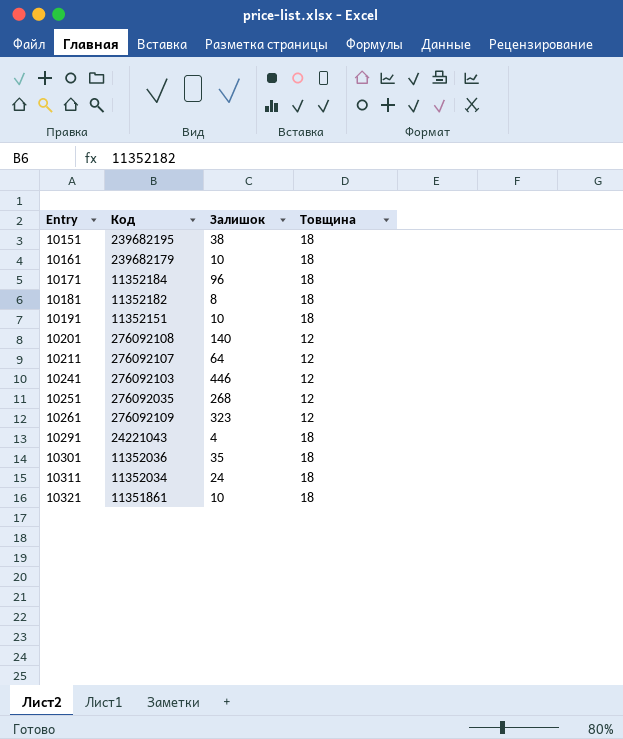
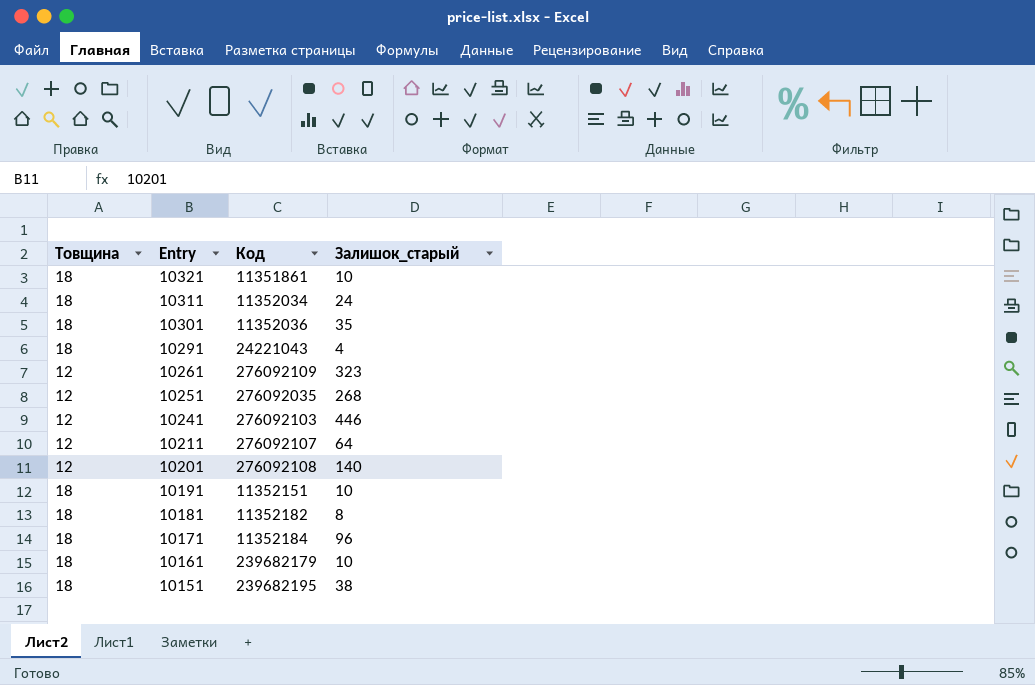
row order: Entry ascending -> Entry descending
column Товщина | position: 4 -> 1
column name: Залишок -> Залишок_старый

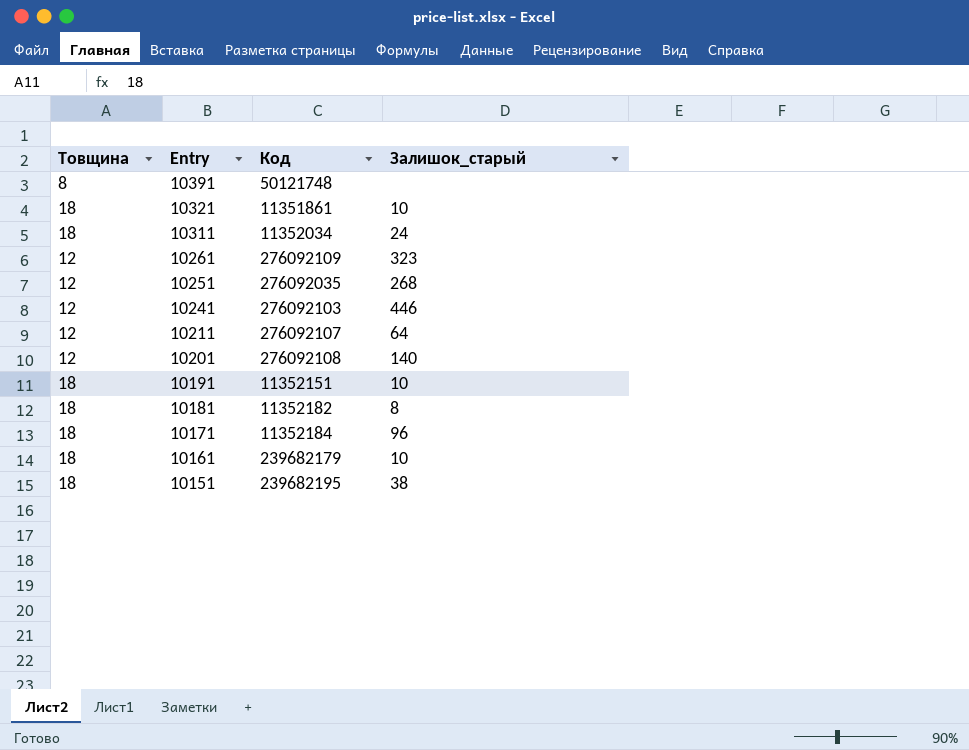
row 10301: 18 | 11352036 | 35 -> none
row 10291: 18 | 24221043 | 4 -> none
row 10391: none -> 8 | 50121748 | none

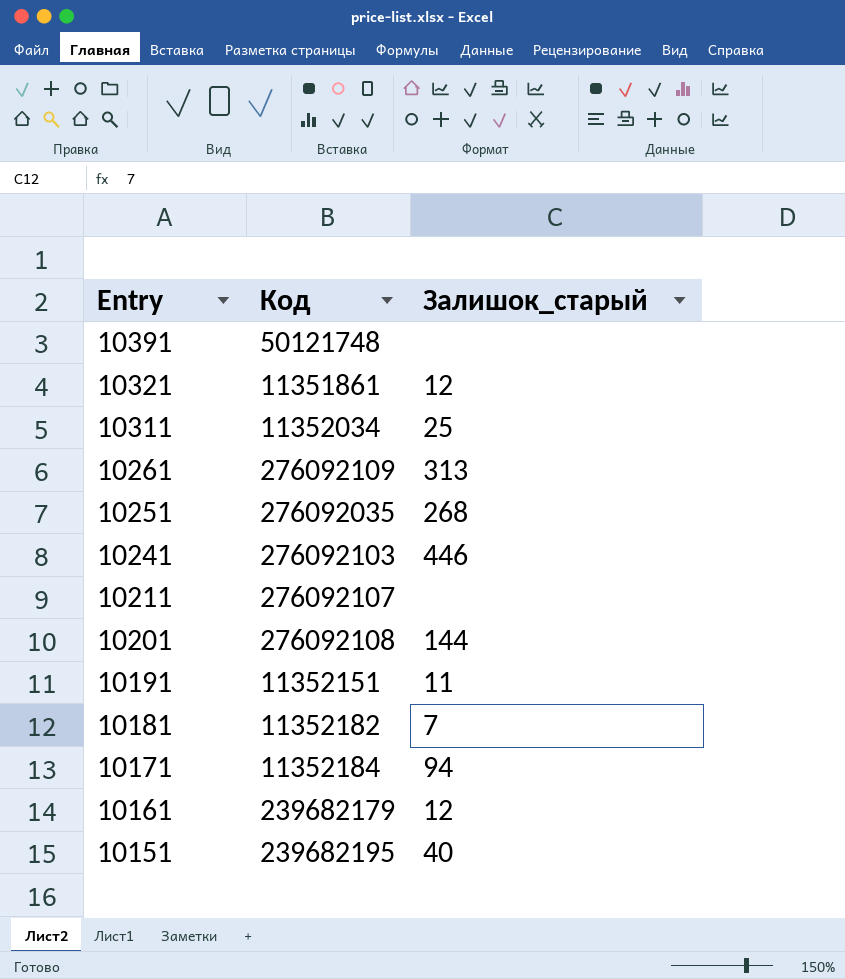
column Товщина | position: 1 -> none
10321 | Залишок_старый: 10 -> 12
10311 | Залишок_старый: 24 -> 25
10261 | Залишок_старый: 323 -> 313
10211 | Залишок_старый: 64 -> none
10201 | Залишок_старый: 140 -> 144
10191 | Залишок_старый: 10 -> 11
10181 | Залишок_старый: 8 -> 7
10171 | Залишок_старый: 96 -> 94
10161 | Залишок_старый: 10 -> 12
10151 | Залишок_старый: 38 -> 40

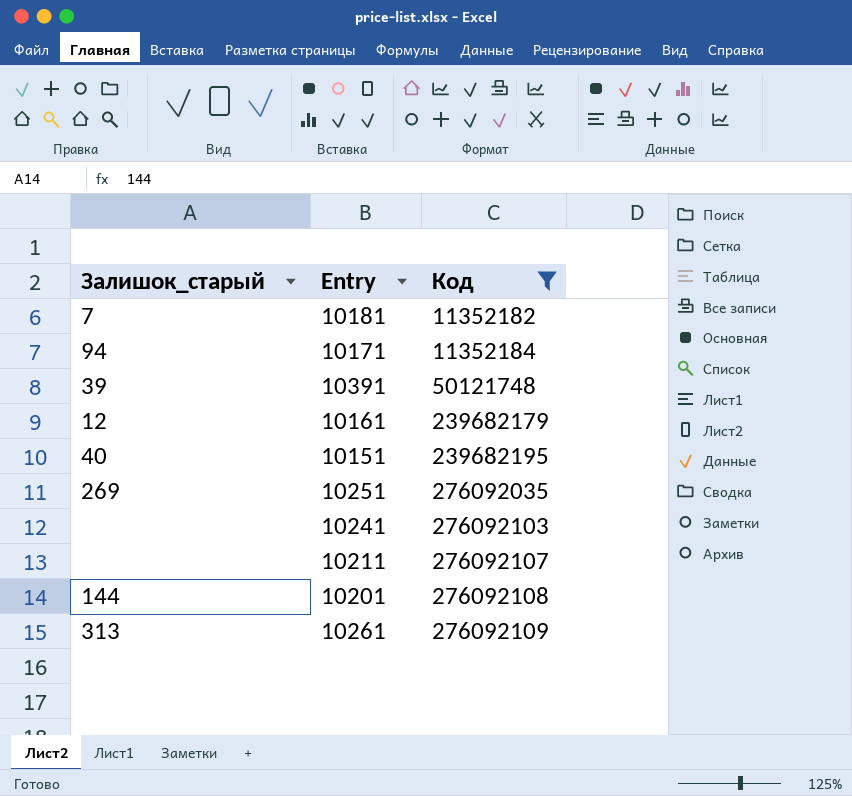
filter: none -> Код >= 11352182
row order: Entry descending -> Код ascending
column Залишок_старый | position: 3 -> 1
10391 | Залишок_старый: none -> 39
10251 | Залишок_старый: 268 -> 269
10241 | Залишок_старый: 446 -> none

